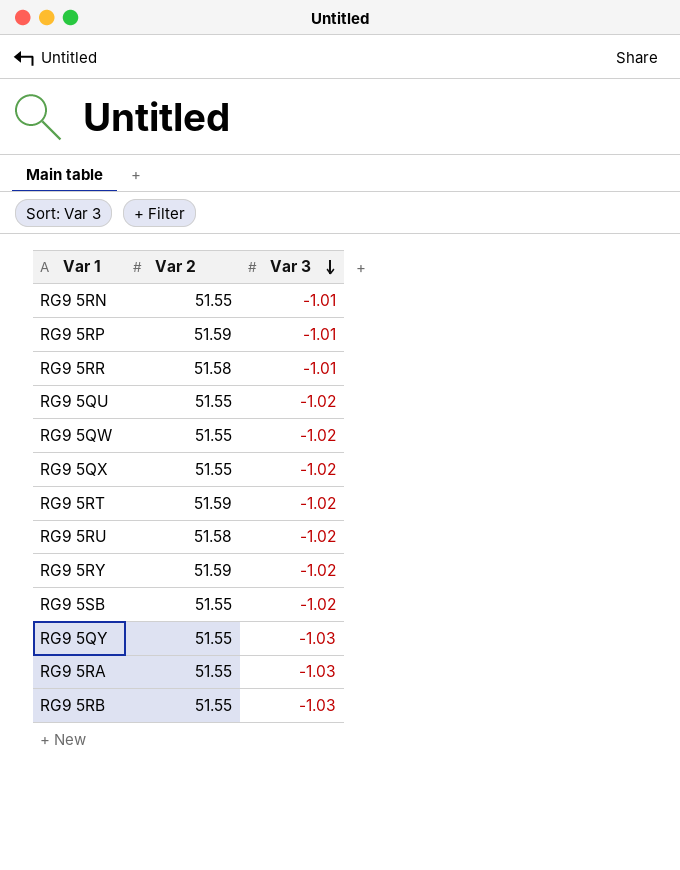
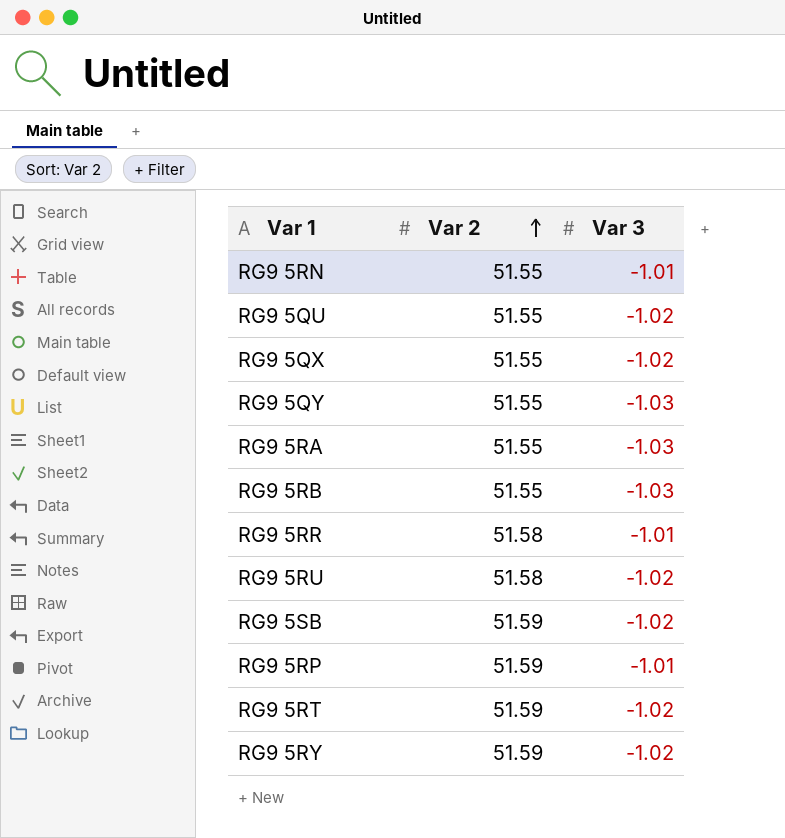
row order: Var 3 descending -> Var 2 ascending
row RG9 5QW: 51.55 | -1.02 -> none
RG9 5SB | Var 2: 51.55 -> 51.59

